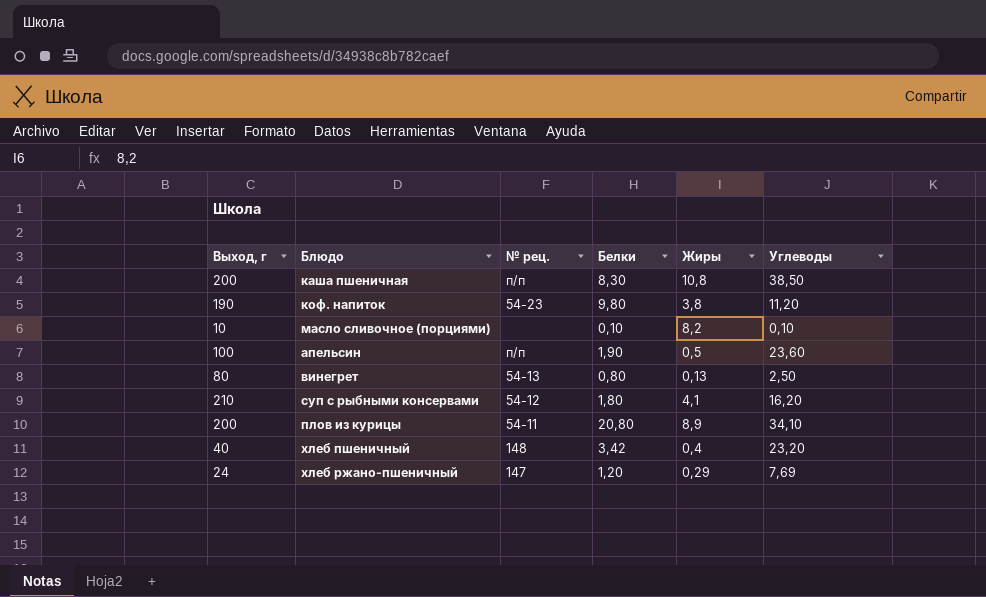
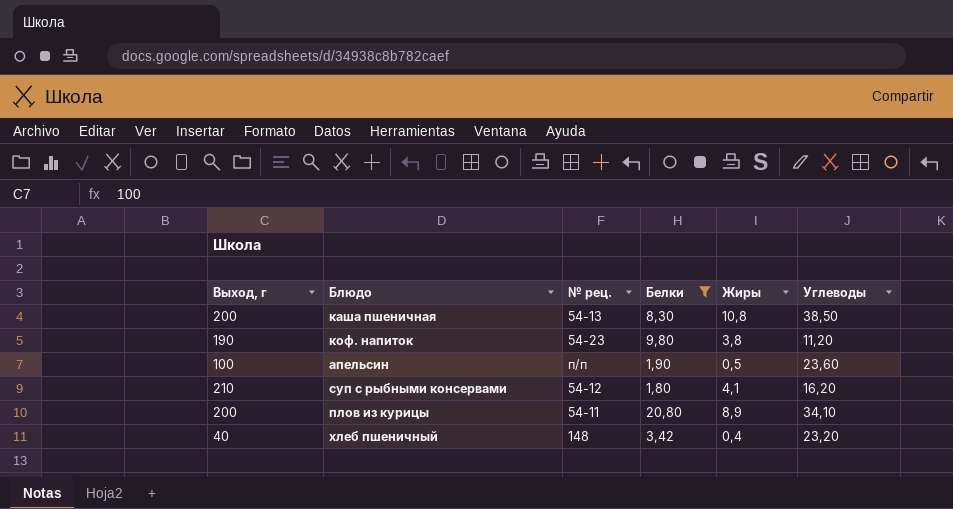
filter: none -> Белки >= 1,80
каша пшеничная | № рец.: п/п -> 54-13

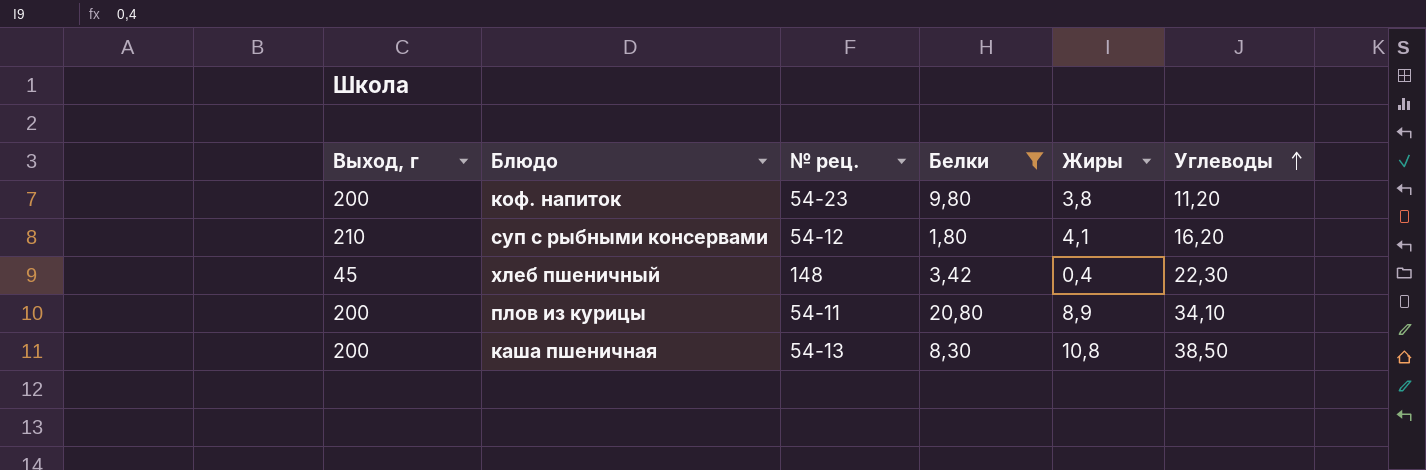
row order: none -> Углеводы ascending
row апельсин: 100 | п/п | 1,90 | 0,5 | 23,60 -> none
коф. напиток | Выход, г: 190 -> 200
хлеб пшеничный | Выход, г: 40 -> 45
хлеб пшеничный | Углеводы: 23,20 -> 22,30

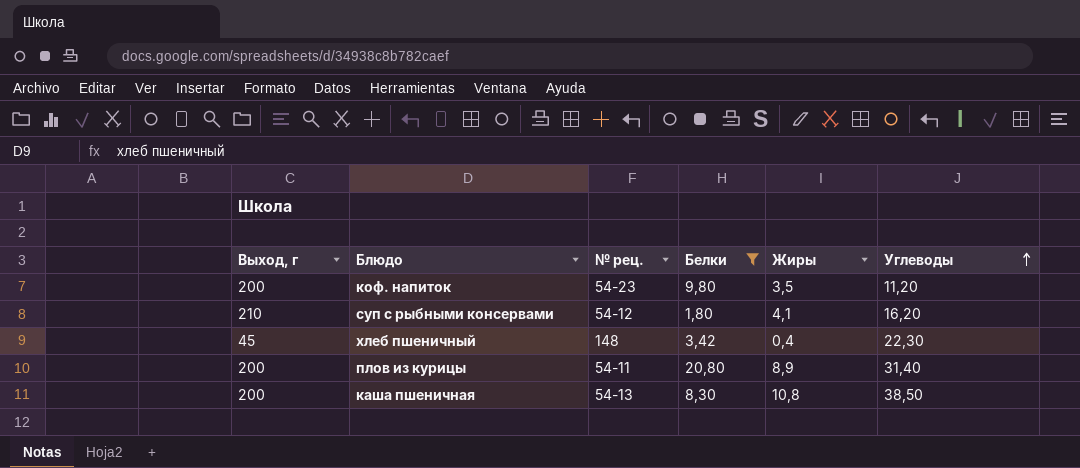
коф. напиток | Жиры: 3,8 -> 3,5
плов из курицы | Углеводы: 34,10 -> 31,40

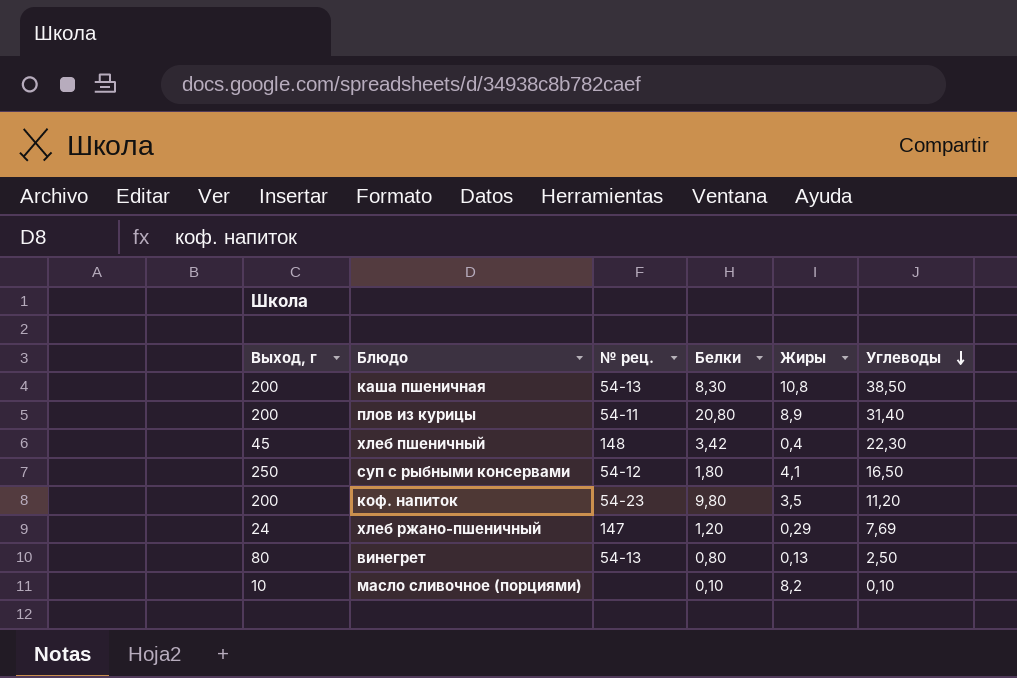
filter: Белки >= 1,80 -> none
row order: Углеводы ascending -> Углеводы descending
суп с рыбными консервами | Выход, г: 210 -> 250
суп с рыбными консервами | Углеводы: 16,20 -> 16,50

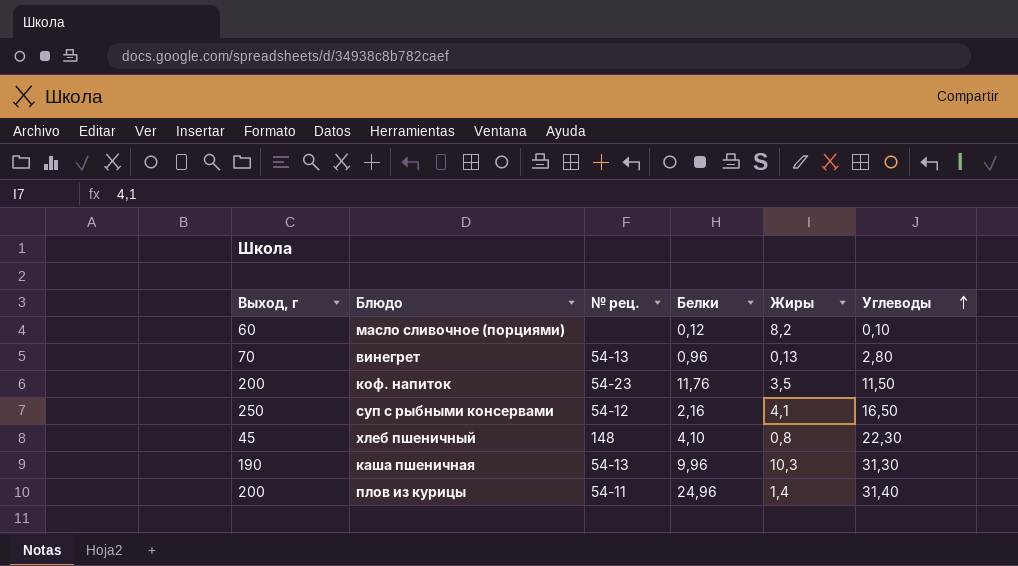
row order: Углеводы descending -> Углеводы ascending
row хлеб ржано-пшеничный: 24 | 147 | 1,20 | 0,29 | 7,69 -> none
масло сливочное (порциями) | Выход, г: 10 -> 60
масло сливочное (порциями) | Белки: 0,10 -> 0,12
винегрет | Выход, г: 80 -> 70
винегрет | Белки: 0,80 -> 0,96
винегрет | Углеводы: 2,50 -> 2,80
коф. напиток | Белки: 9,80 -> 11,76
коф. напиток | Углеводы: 11,20 -> 11,50
суп с рыбными консервами | Белки: 1,80 -> 2,16
хлеб пшеничный | Белки: 3,42 -> 4,10
хлеб пшеничный | Жиры: 0,4 -> 0,8
каша пшеничная | Выход, г: 200 -> 190
каша пшеничная | Белки: 8,30 -> 9,96
каша пшеничная | Жиры: 10,8 -> 10,3
каша пшеничная | Углеводы: 38,50 -> 31,30
плов из курицы | Белки: 20,80 -> 24,96
плов из курицы | Жиры: 8,9 -> 1,4

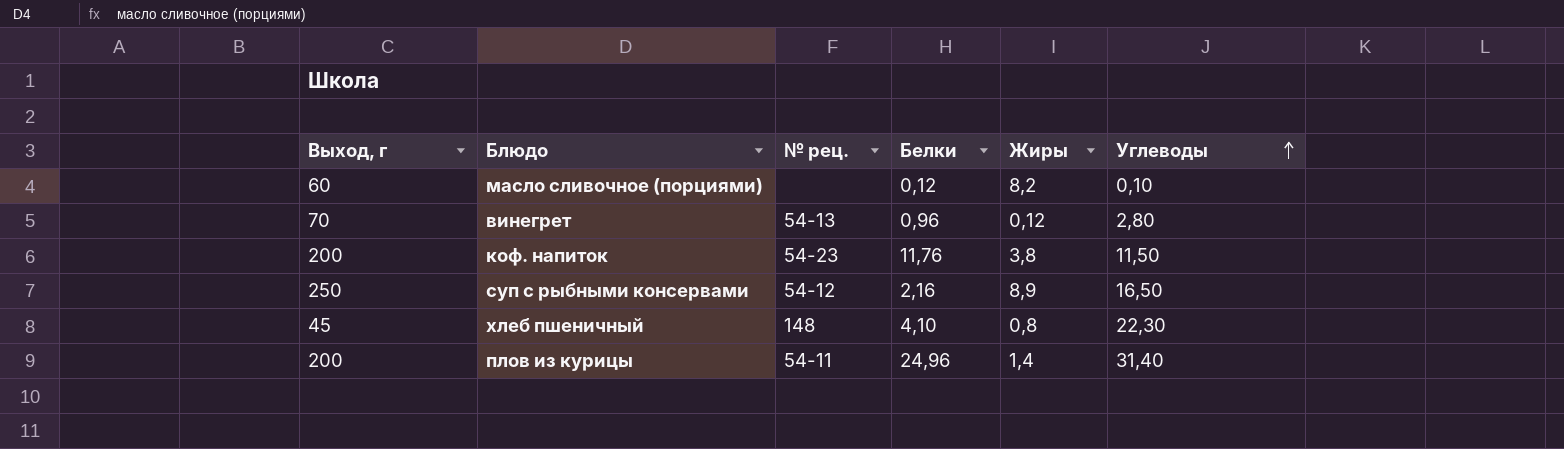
row каша пшеничная: 190 | 54-13 | 9,96 | 10,3 | 31,30 -> none
винегрет | Жиры: 0,13 -> 0,12
коф. напиток | Жиры: 3,5 -> 3,8
суп с рыбными консервами | Жиры: 4,1 -> 8,9

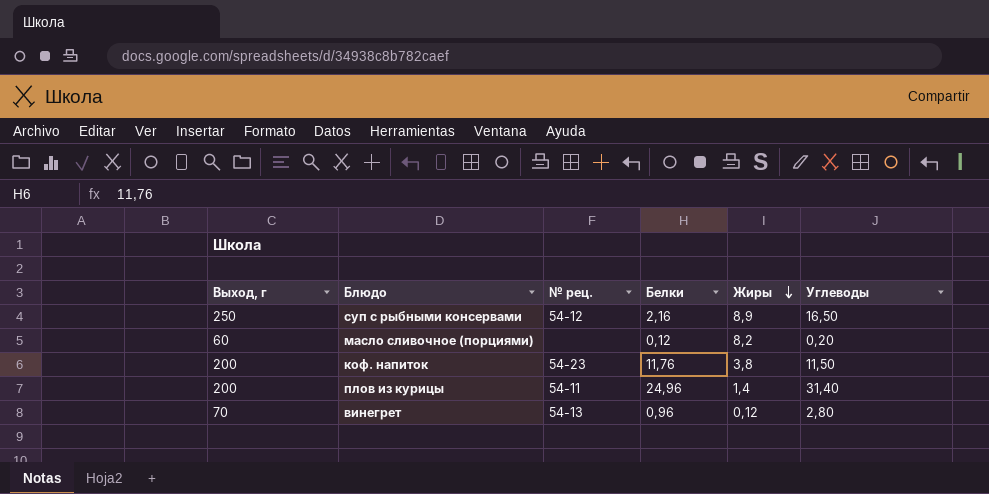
row order: Углеводы ascending -> Жиры descending
row хлеб пшеничный: 45 | 148 | 4,10 | 0,8 | 22,30 -> none
масло сливочное (порциями) | Углеводы: 0,10 -> 0,20

